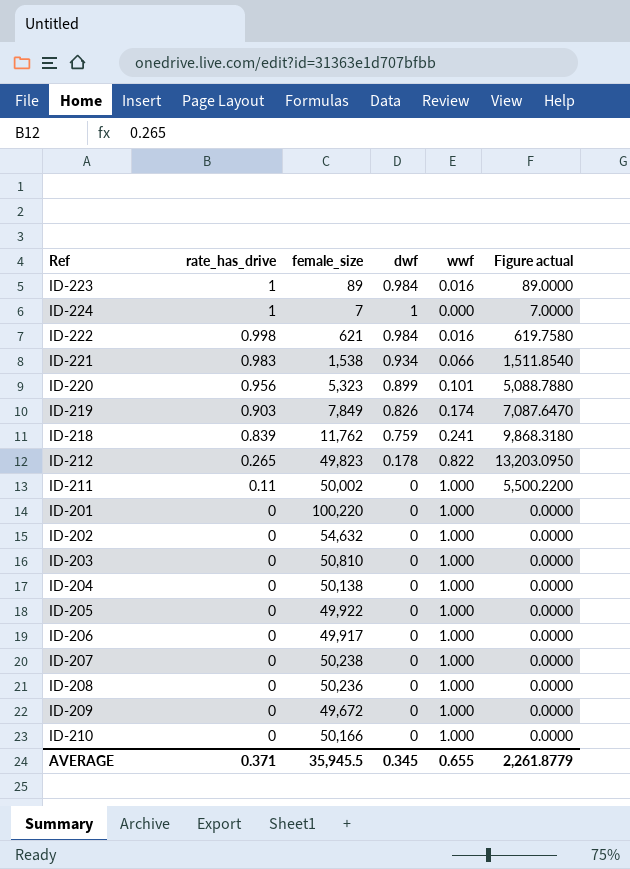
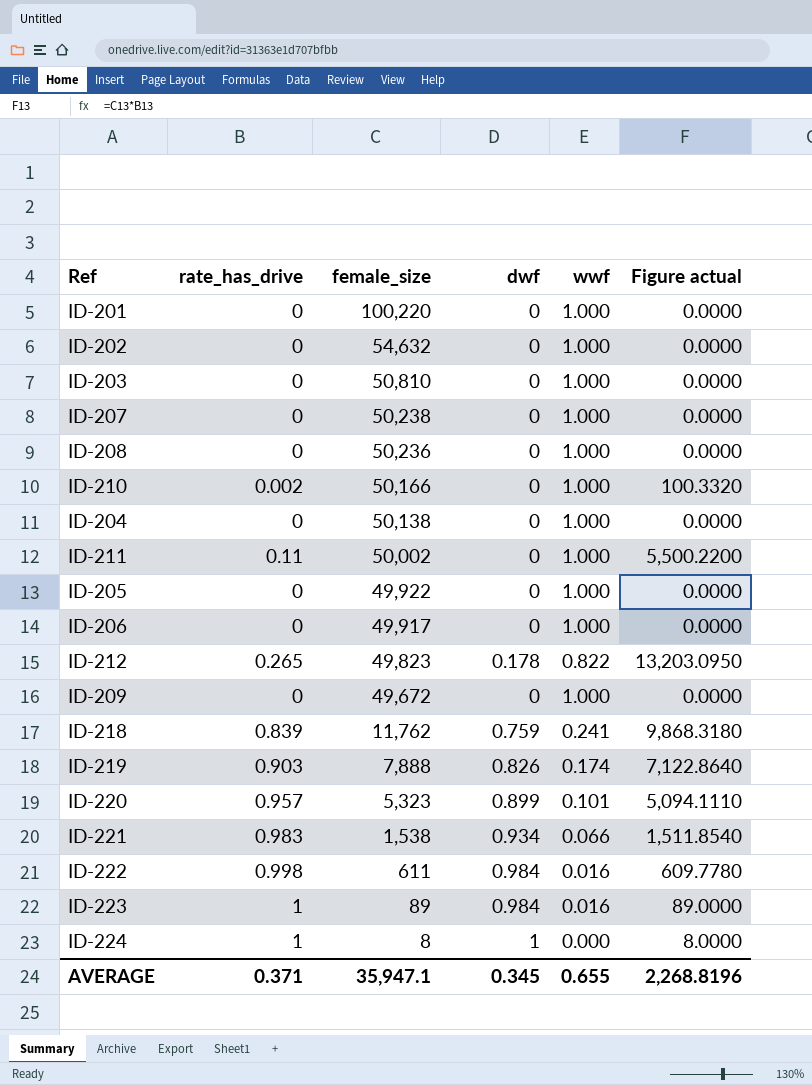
row order: rate_has_drive descending -> female_size descending
ID-210 | rate_has_drive: 0 -> 0.002
ID-210 | Figure actual: 0.0000 -> 100.3320
ID-219 | female_size: 7,849 -> 7,888
ID-219 | Figure actual: 7,087.6470 -> 7,122.8640
ID-220 | rate_has_drive: 0.956 -> 0.957
ID-220 | Figure actual: 5,088.7880 -> 5,094.1110
ID-222 | female_size: 621 -> 611
ID-222 | Figure actual: 619.7580 -> 609.7780
ID-224 | female_size: 7 -> 8
ID-224 | Figure actual: 7.0000 -> 8.0000
AVERAGE | female_size: 35,945.5 -> 35,947.1
AVERAGE | Figure actual: 2,261.8779 -> 2,268.8196

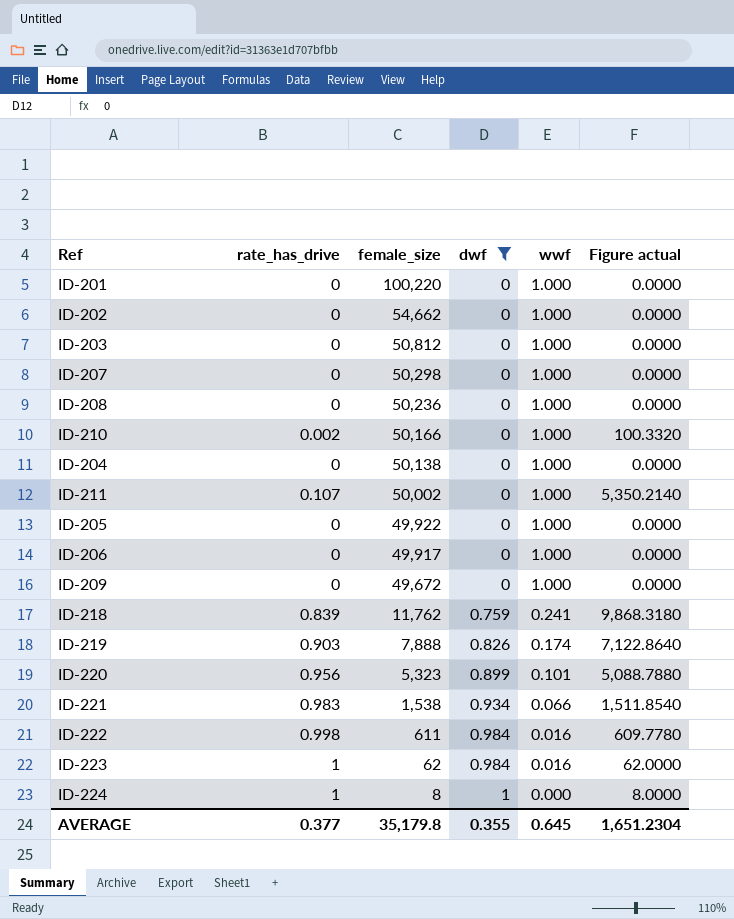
filter: none -> dwf != 0.178
ID-202 | female_size: 54,632 -> 54,662
ID-203 | female_size: 50,810 -> 50,812
ID-207 | female_size: 50,238 -> 50,298
ID-211 | rate_has_drive: 0.11 -> 0.107
ID-211 | Figure actual: 5,500.2200 -> 5,350.2140
ID-220 | rate_has_drive: 0.957 -> 0.956
ID-220 | Figure actual: 5,094.1110 -> 5,088.7880
ID-223 | female_size: 89 -> 62
ID-223 | Figure actual: 89.0000 -> 62.0000
AVERAGE | rate_has_drive: 0.371 -> 0.377
AVERAGE | female_size: 35,947.1 -> 35,179.8
AVERAGE | dwf: 0.345 -> 0.355
AVERAGE | wwf: 0.655 -> 0.645
AVERAGE | Figure actual: 2,268.8196 -> 1,651.2304

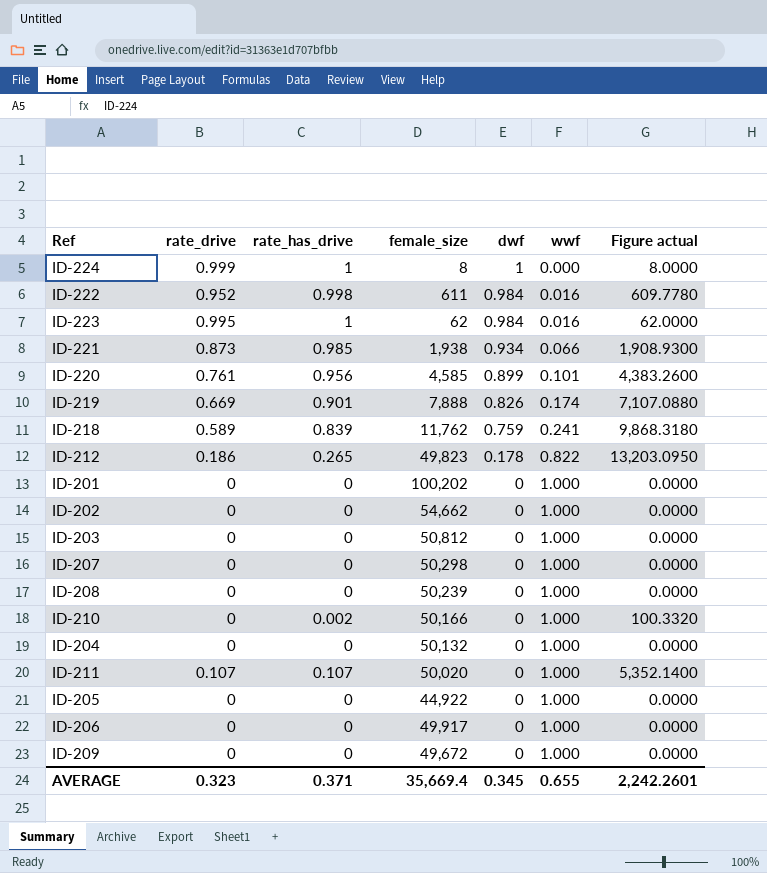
filter: dwf != 0.178 -> none
row order: female_size descending -> dwf descending
column rate_drive | position: none -> 2
ID-221 | rate_has_drive: 0.983 -> 0.985
ID-221 | female_size: 1,538 -> 1,938
ID-221 | Figure actual: 1,511.8540 -> 1,908.9300
ID-220 | female_size: 5,323 -> 4,585
ID-220 | Figure actual: 5,088.7880 -> 4,383.2600
ID-219 | rate_has_drive: 0.903 -> 0.901
ID-219 | Figure actual: 7,122.8640 -> 7,107.0880
ID-201 | female_size: 100,220 -> 100,202
ID-208 | female_size: 50,236 -> 50,239
ID-204 | female_size: 50,138 -> 50,132
ID-211 | female_size: 50,002 -> 50,020
ID-211 | Figure actual: 5,350.2140 -> 5,352.1400
ID-205 | female_size: 49,922 -> 44,922
AVERAGE | rate_has_drive: 0.377 -> 0.371
AVERAGE | female_size: 35,179.8 -> 35,669.4
AVERAGE | dwf: 0.355 -> 0.345
AVERAGE | wwf: 0.645 -> 0.655
AVERAGE | Figure actual: 1,651.2304 -> 2,242.2601

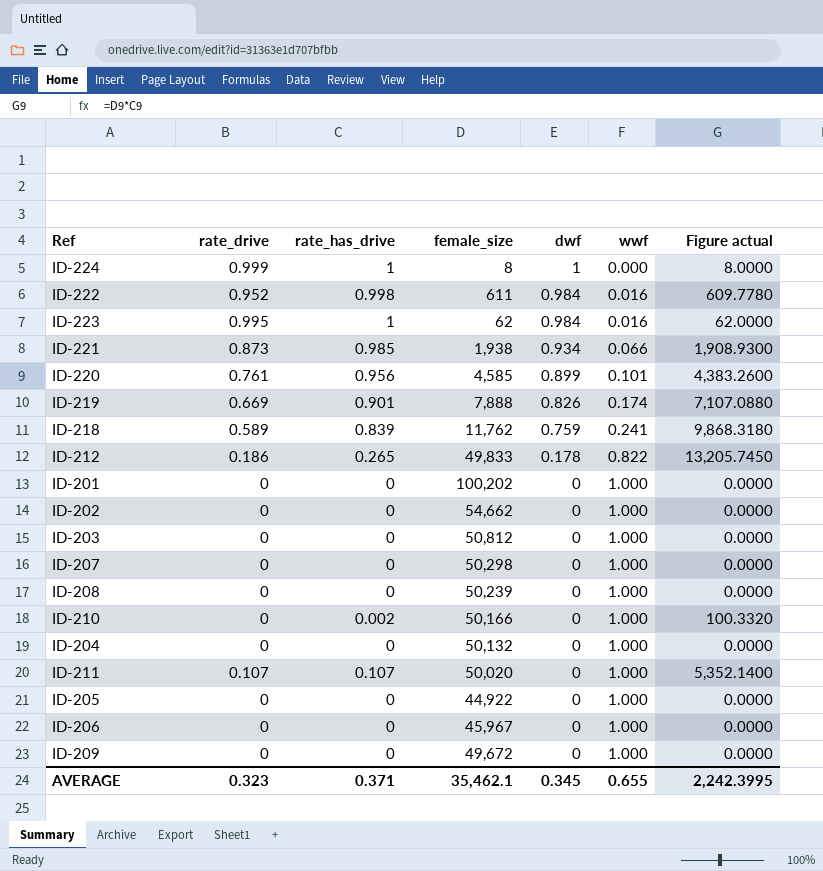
ID-212 | female_size: 49,823 -> 49,833
ID-212 | Figure actual: 13,203.0950 -> 13,205.7450
ID-206 | female_size: 49,917 -> 45,967
AVERAGE | female_size: 35,669.4 -> 35,462.1
AVERAGE | Figure actual: 2,242.2601 -> 2,242.3995

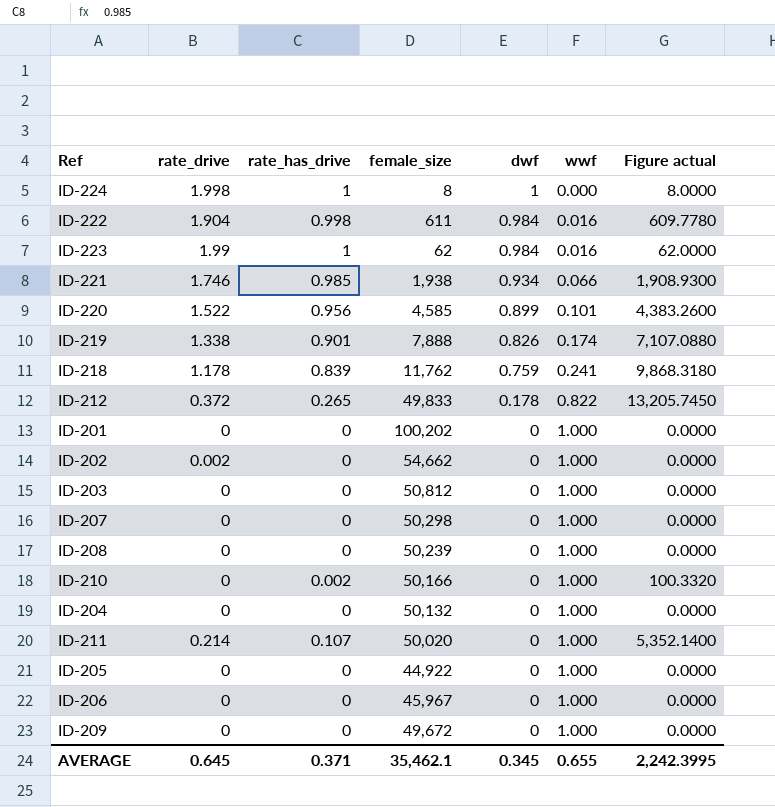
ID-224 | rate_drive: 0.999 -> 1.998
ID-222 | rate_drive: 0.952 -> 1.904
ID-223 | rate_drive: 0.995 -> 1.99
ID-221 | rate_drive: 0.873 -> 1.746
ID-220 | rate_drive: 0.761 -> 1.522
ID-219 | rate_drive: 0.669 -> 1.338
ID-218 | rate_drive: 0.589 -> 1.178
ID-212 | rate_drive: 0.186 -> 0.372
ID-202 | rate_drive: 0 -> 0.002
ID-211 | rate_drive: 0.107 -> 0.214
AVERAGE | rate_drive: 0.323 -> 0.645

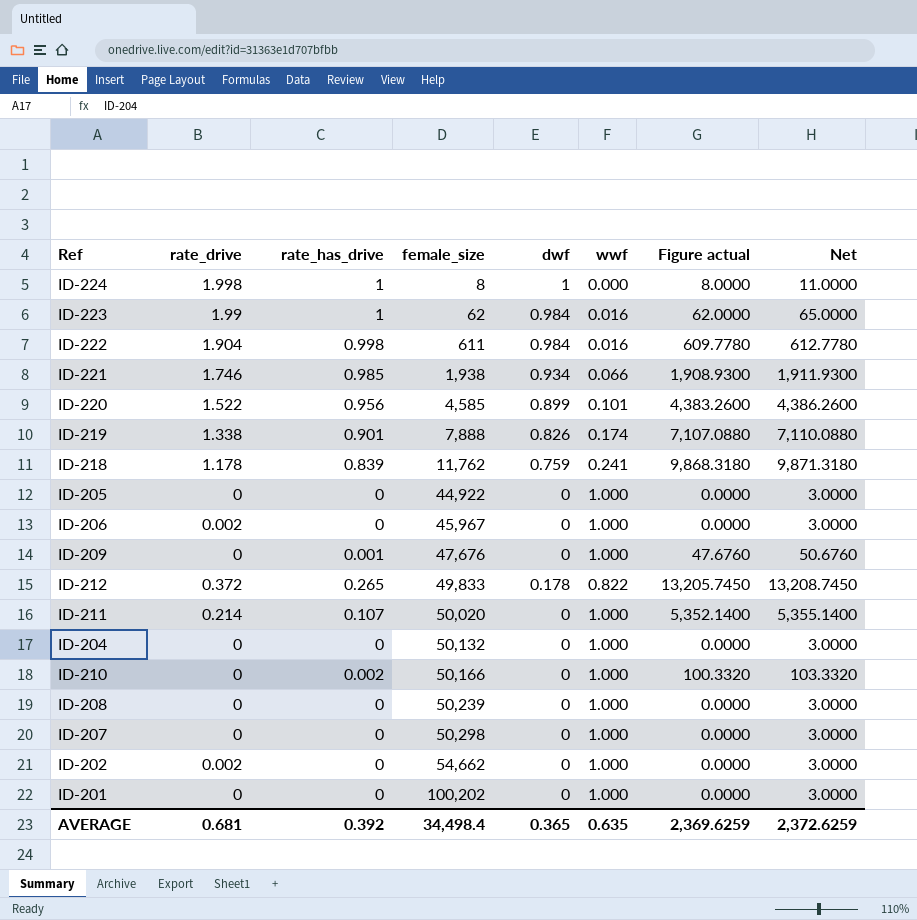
row order: dwf descending -> female_size ascending
column Net | formula: none -> [Figure actual] + 3
row ID-203: 0 | 0 | 50,812 | 0 | 1.000 | 0.0000 -> none
ID-206 | rate_drive: 0 -> 0.002
ID-209 | rate_has_drive: 0 -> 0.001
ID-209 | female_size: 49,672 -> 47,676
ID-209 | Figure actual: 0.0000 -> 47.6760
AVERAGE | rate_drive: 0.645 -> 0.681
AVERAGE | rate_has_drive: 0.371 -> 0.392
AVERAGE | female_size: 35,462.1 -> 34,498.4
AVERAGE | dwf: 0.345 -> 0.365
AVERAGE | wwf: 0.655 -> 0.635
AVERAGE | Figure actual: 2,242.3995 -> 2,369.6259

